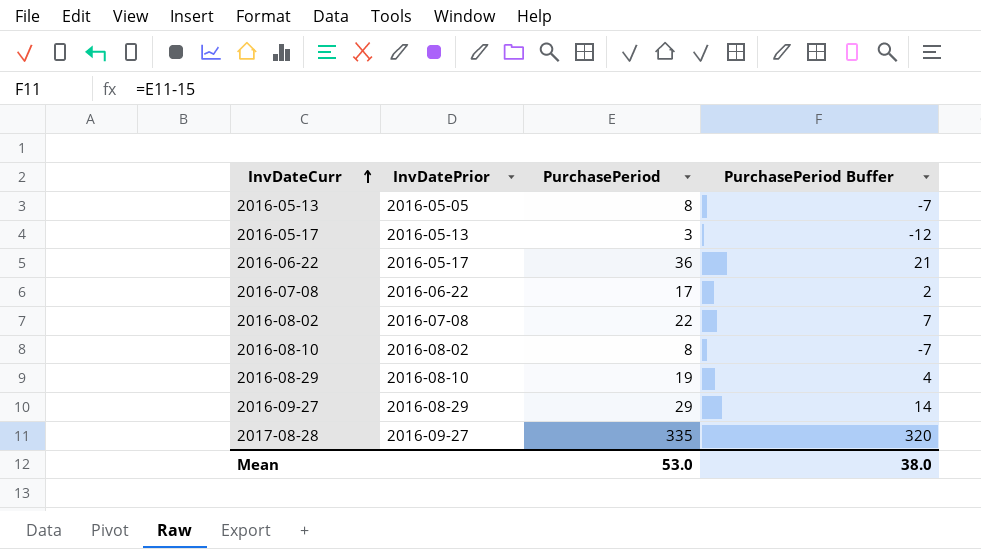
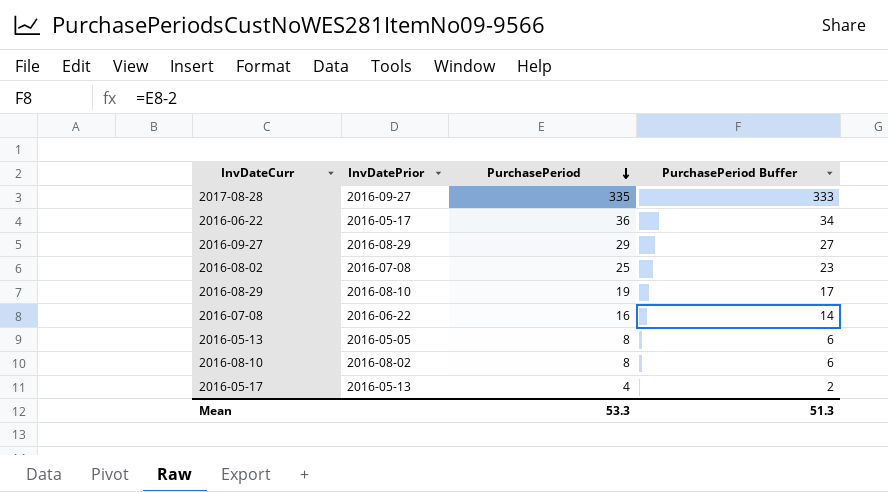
row order: InvDateCurr ascending -> PurchasePeriod descending
column PurchasePeriod Buffer | formula: [PurchasePeriod] - 15 -> [PurchasePeriod] - 2
2016-08-02 | PurchasePeriod: 22 -> 25
2016-07-08 | PurchasePeriod: 17 -> 16
2016-05-17 | PurchasePeriod: 3 -> 4
Mean | PurchasePeriod: 53.0 -> 53.3
Mean | PurchasePeriod Buffer: 38.0 -> 51.3

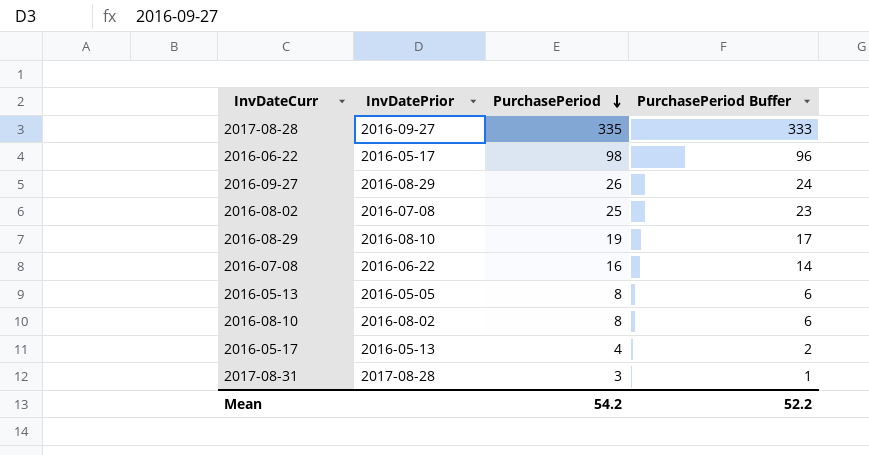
2016-06-22 | PurchasePeriod: 36 -> 98
2016-06-22 | PurchasePeriod Buffer: 34 -> 96
2016-09-27 | PurchasePeriod: 29 -> 26
2016-09-27 | PurchasePeriod Buffer: 27 -> 24
row 2017-08-31: none -> 2017-08-28 | 3 | 1
Mean | PurchasePeriod: 53.3 -> 54.2
Mean | PurchasePeriod Buffer: 51.3 -> 52.2

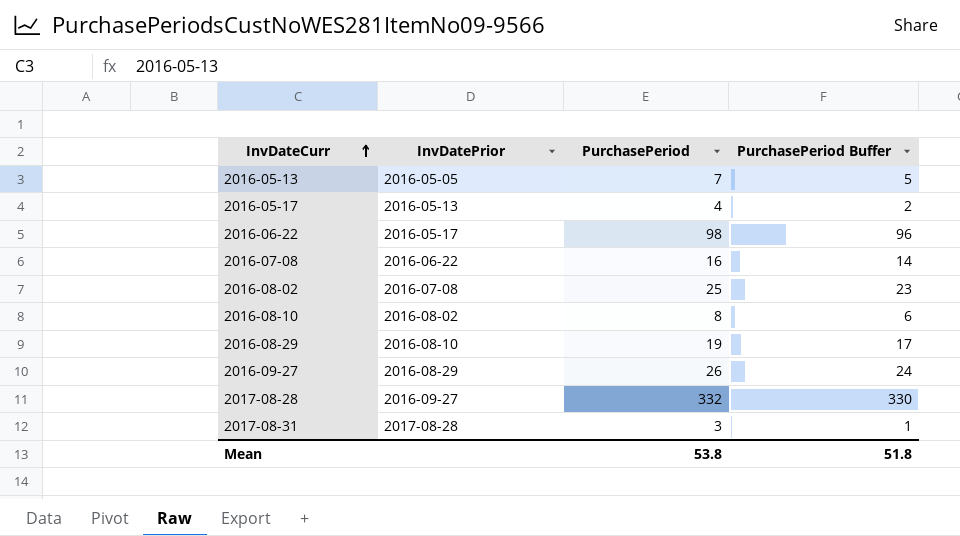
row order: PurchasePeriod descending -> InvDateCurr ascending
2016-05-13 | PurchasePeriod: 8 -> 7
2016-05-13 | PurchasePeriod Buffer: 6 -> 5
2017-08-28 | PurchasePeriod: 335 -> 332
2017-08-28 | PurchasePeriod Buffer: 333 -> 330
Mean | PurchasePeriod: 54.2 -> 53.8
Mean | PurchasePeriod Buffer: 52.2 -> 51.8

